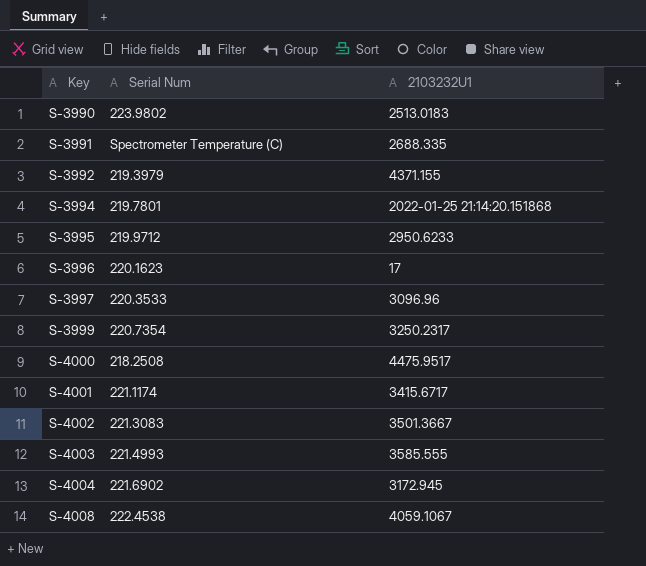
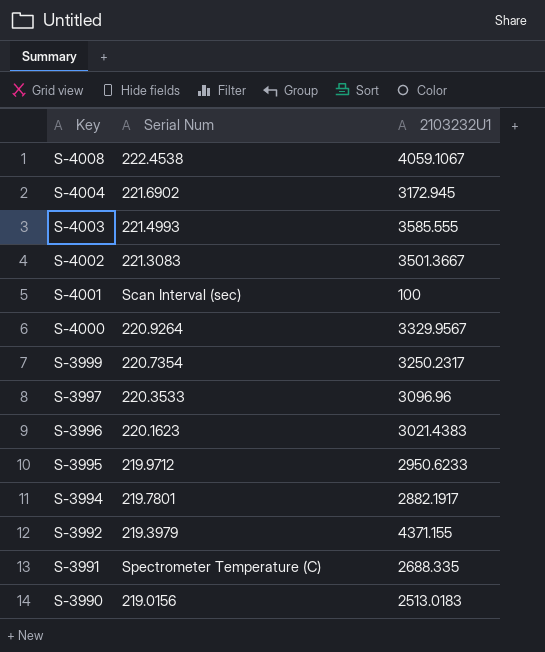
row order: Key ascending -> Key descending
S-4001 | Serial Num: 221.1174 -> Scan Interval (sec)
S-4001 | 2103232U1: 3415.6717 -> 100
S-4000 | Serial Num: 218.2508 -> 220.9264
S-4000 | 2103232U1: 4475.9517 -> 3329.9567
S-3996 | 2103232U1: 17 -> 3021.4383
S-3994 | 2103232U1: 2022-01-25 21:14:20.151868 -> 2882.1917
S-3990 | Serial Num: 223.9802 -> 219.0156

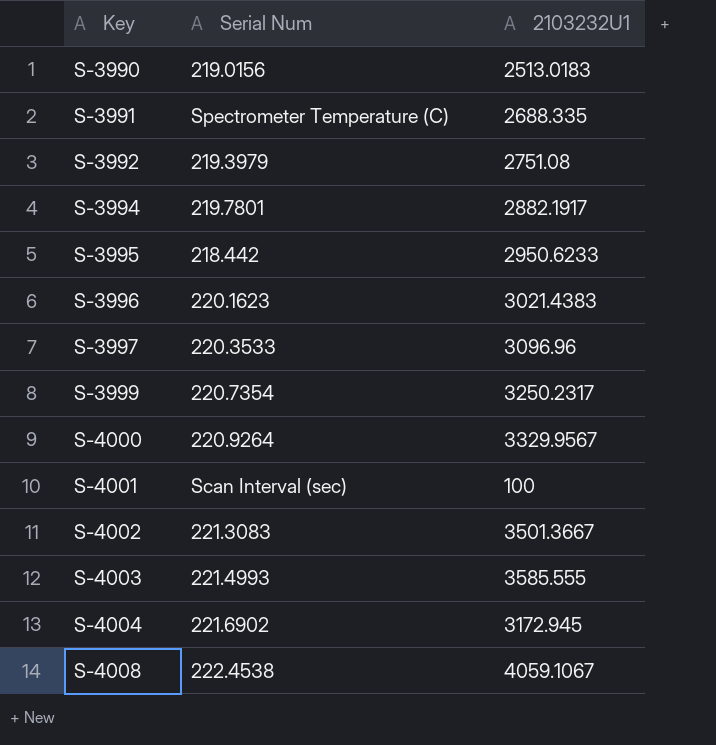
row order: Key descending -> Key ascending
S-3992 | 2103232U1: 4371.155 -> 2751.08
S-3995 | Serial Num: 219.9712 -> 218.442

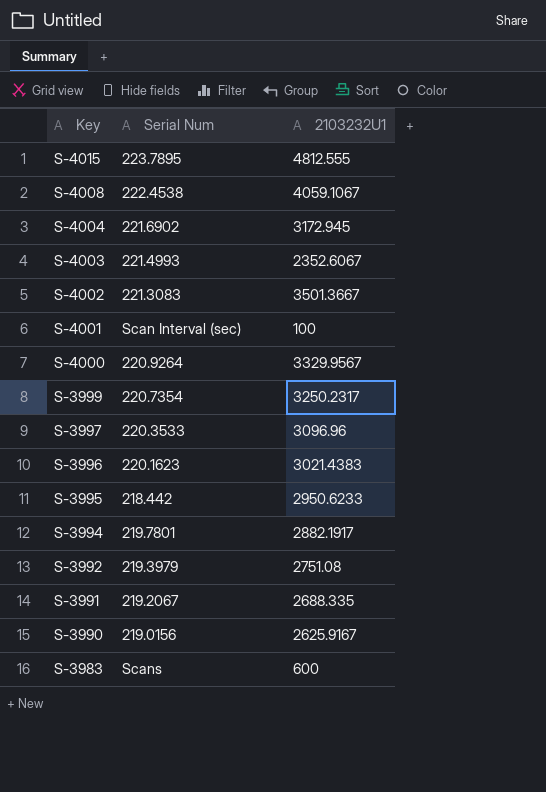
row order: Key ascending -> Key descending
row S-4015: none -> 223.7895 | 4812.555
S-4003 | 2103232U1: 3585.555 -> 2352.6067
S-3991 | Serial Num: Spectrometer Temperature (C) -> 219.2067
S-3990 | 2103232U1: 2513.0183 -> 2625.9167
row S-3983: none -> Scans | 600

